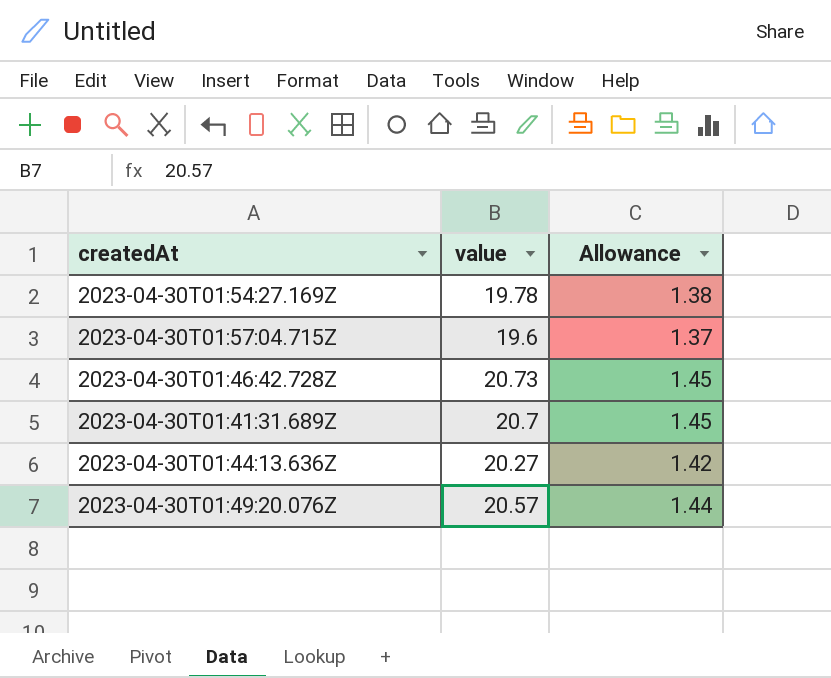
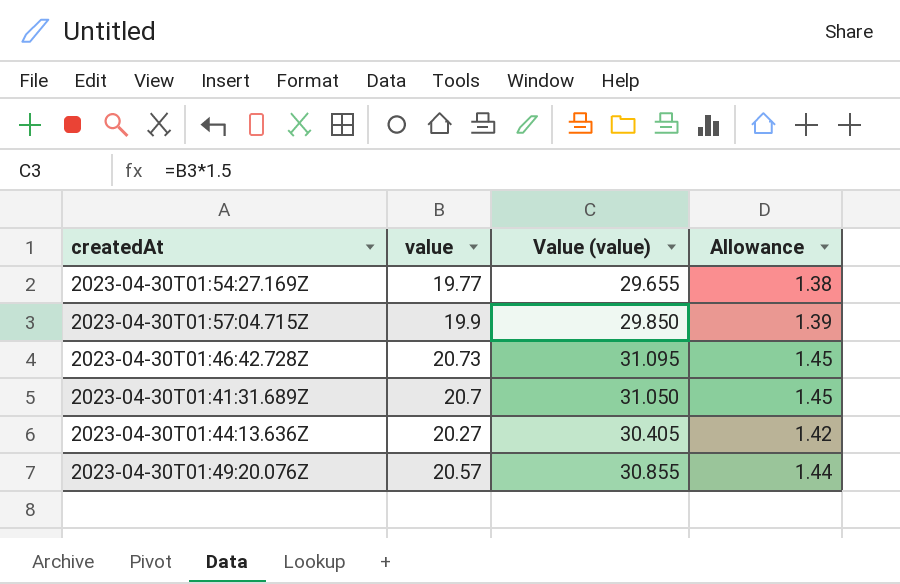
column Value (value) | formula: none -> [value] * 1.5
2023-04-30T01:54:27.169Z | value: 19.78 -> 19.77
2023-04-30T01:57:04.715Z | value: 19.6 -> 19.9
2023-04-30T01:57:04.715Z | Allowance: 1.37 -> 1.39

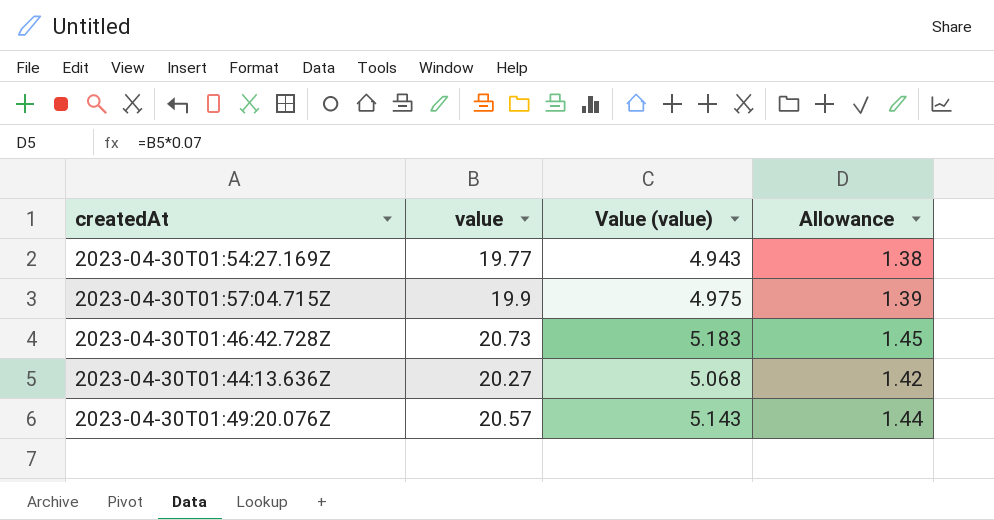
column Value (value) | formula: [value] * 1.5 -> [value] * 0.25
row 2023-04-30T01:41:31.689Z: 20.7 | 31.050 | 1.45 -> none

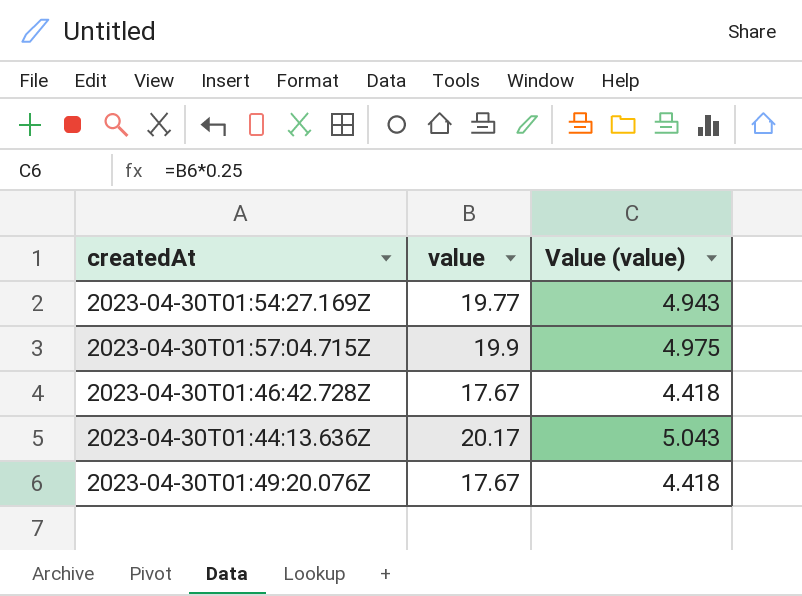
column Allowance | formula: [value] * 0.07 -> none
2023-04-30T01:46:42.728Z | value: 20.73 -> 17.67
2023-04-30T01:46:42.728Z | Value (value): 5.183 -> 4.418
2023-04-30T01:44:13.636Z | value: 20.27 -> 20.17
2023-04-30T01:44:13.636Z | Value (value): 5.068 -> 5.043
2023-04-30T01:49:20.076Z | value: 20.57 -> 17.67
2023-04-30T01:49:20.076Z | Value (value): 5.143 -> 4.418

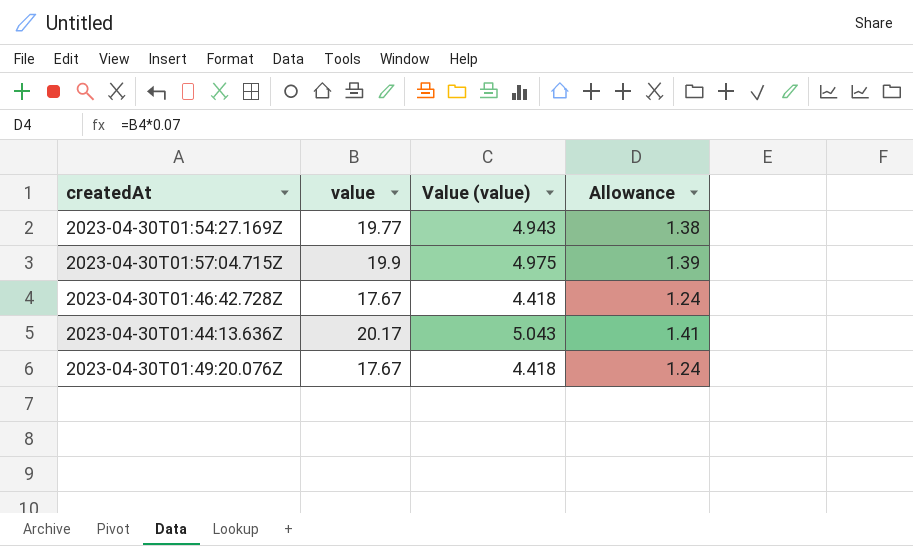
column Allowance | formula: none -> [value] * 0.07

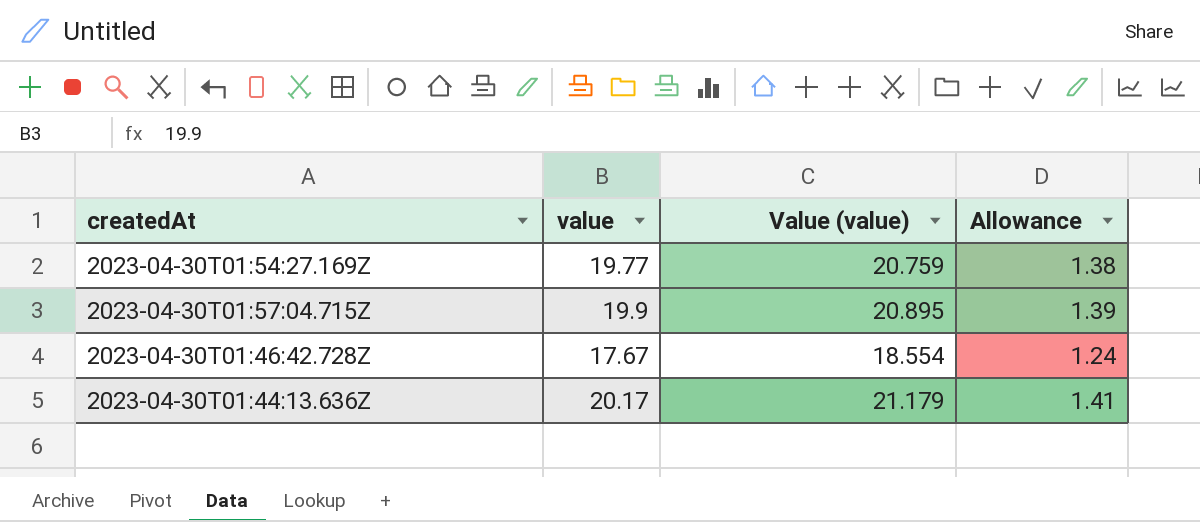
column Value (value) | formula: [value] * 0.25 -> [value] * 1.05
row 2023-04-30T01:49:20.076Z: 17.67 | 4.418 | 1.24 -> none

